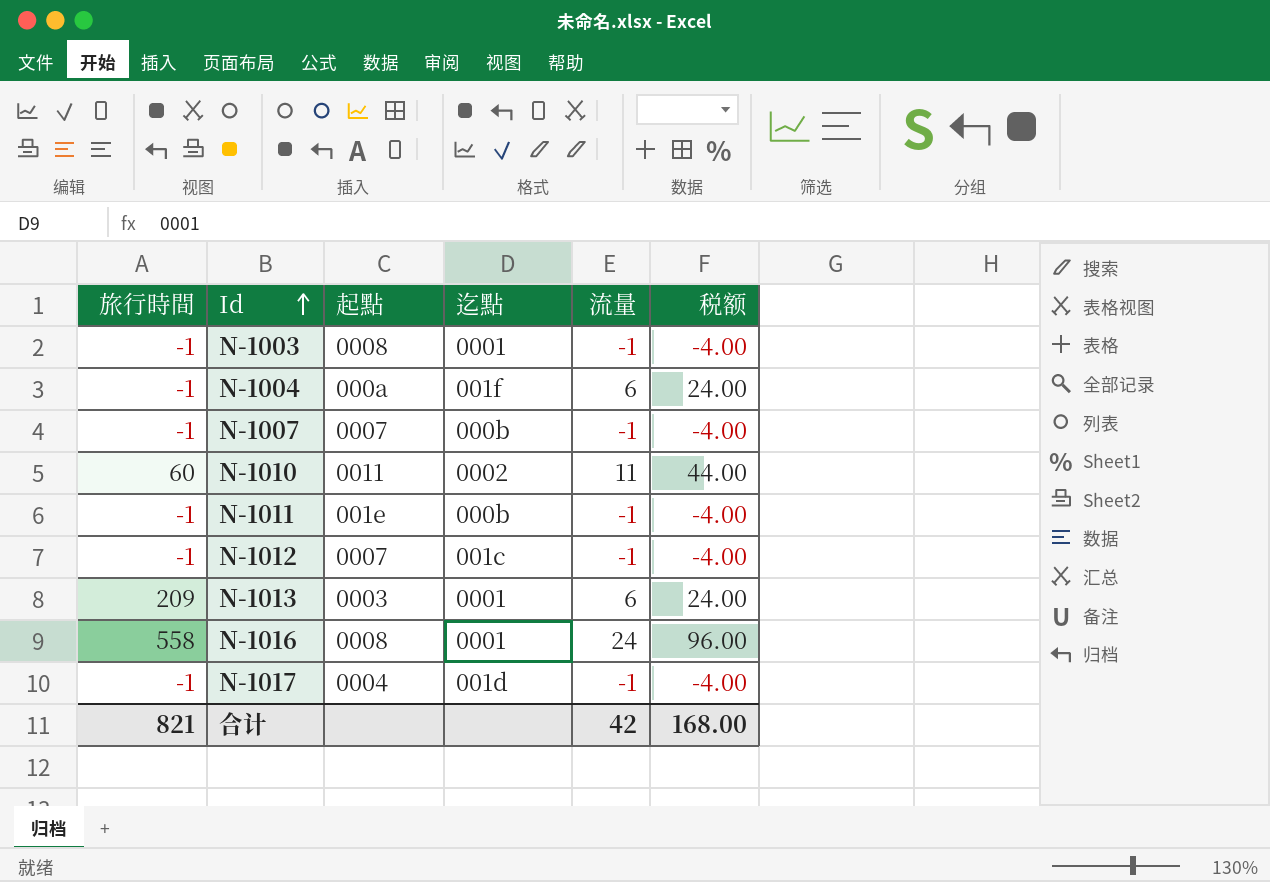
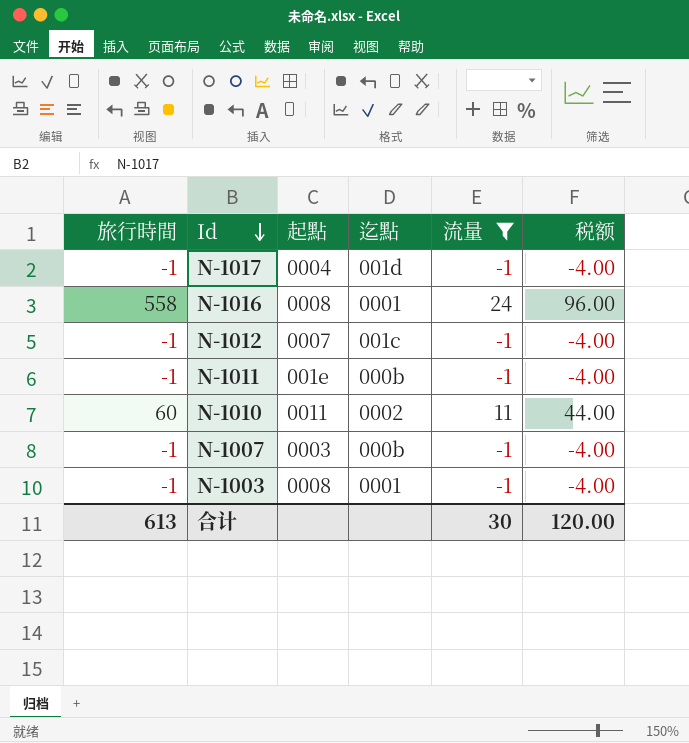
filter: none -> 流量 != 6
row order: Id ascending -> Id descending
N-1007 | 起點: 0007 -> 0003
合计 | 旅行時間: 821 -> 613
合计 | 流量: 42 -> 30
合计 | 税额: 168.00 -> 120.00

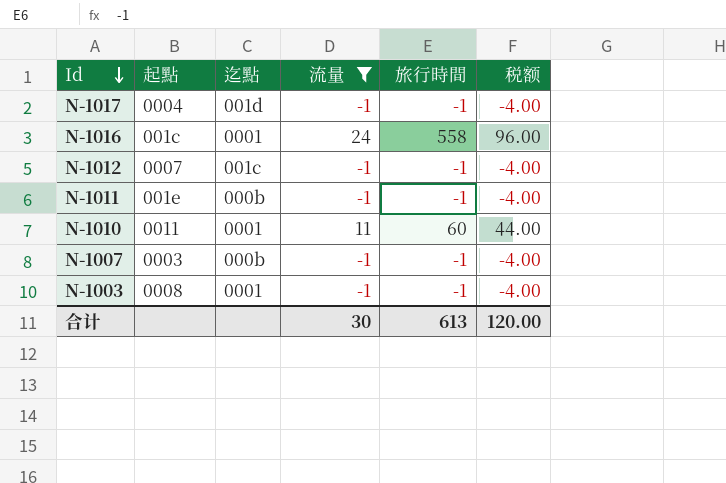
column 旅行時間 | position: 1 -> 5
N-1016 | 起點: 0008 -> 001c
N-1010 | 迄點: 0002 -> 0001

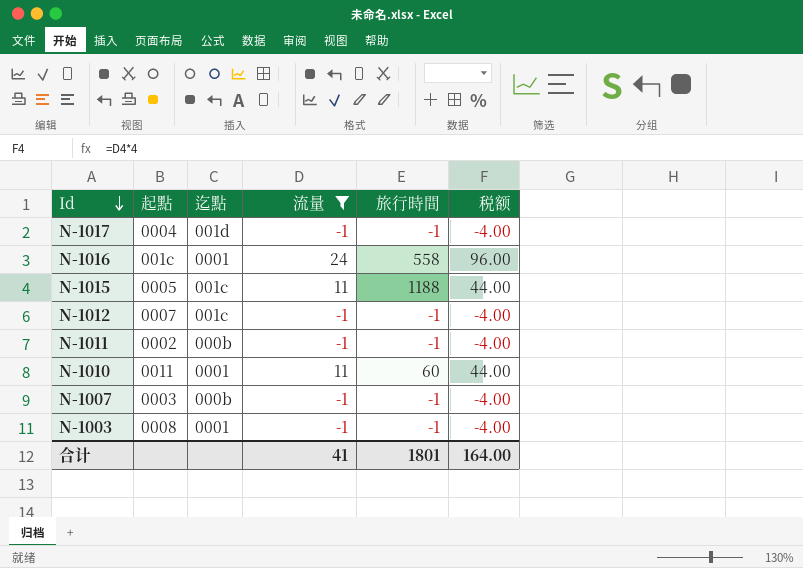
row N-1015: none -> 0005 | 001c | 11 | 1188 | 44.00
N-1011 | 起點: 001e -> 0002
合计 | 流量: 30 -> 41
合计 | 旅行時間: 613 -> 1801
合计 | 税额: 120.00 -> 164.00

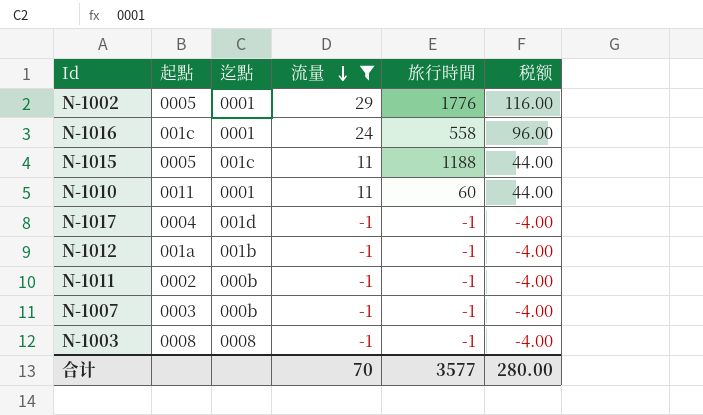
row order: Id descending -> 流量 descending
row N-1002: none -> 0005 | 0001 | 29 | 1776 | 116.00
N-1012 | 起點: 0007 -> 001a
N-1012 | 迄點: 001c -> 001b
N-1003 | 迄點: 0001 -> 0008
合计 | 流量: 41 -> 70
合计 | 旅行時間: 1801 -> 3577
合计 | 税额: 164.00 -> 280.00

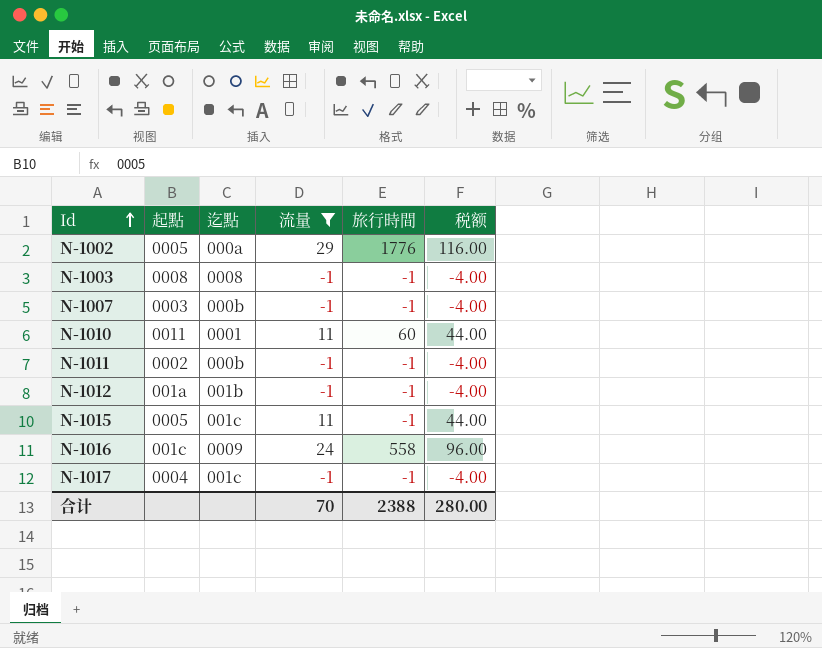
row order: 流量 descending -> Id ascending
N-1002 | 迄點: 0001 -> 000a
N-1015 | 旅行時間: 1188 -> -1
N-1016 | 迄點: 0001 -> 0009
N-1017 | 迄點: 001d -> 001c
合计 | 旅行時間: 3577 -> 2388

